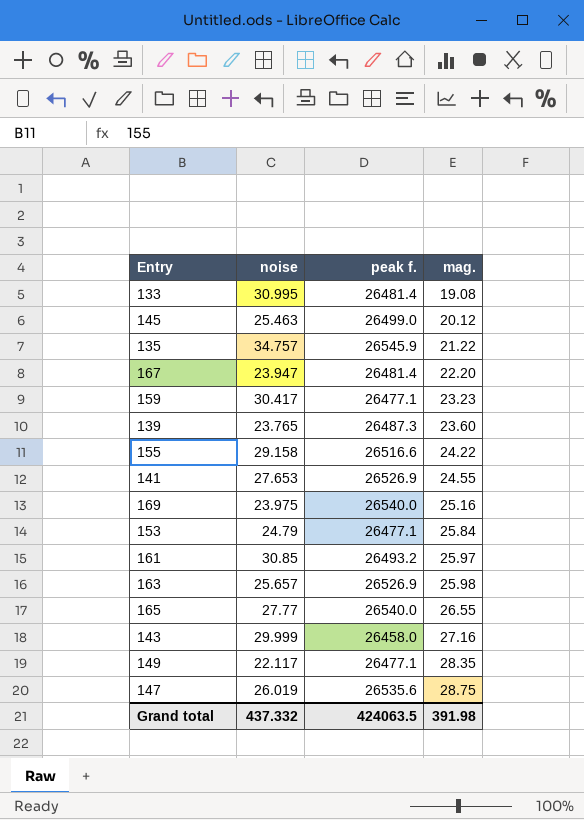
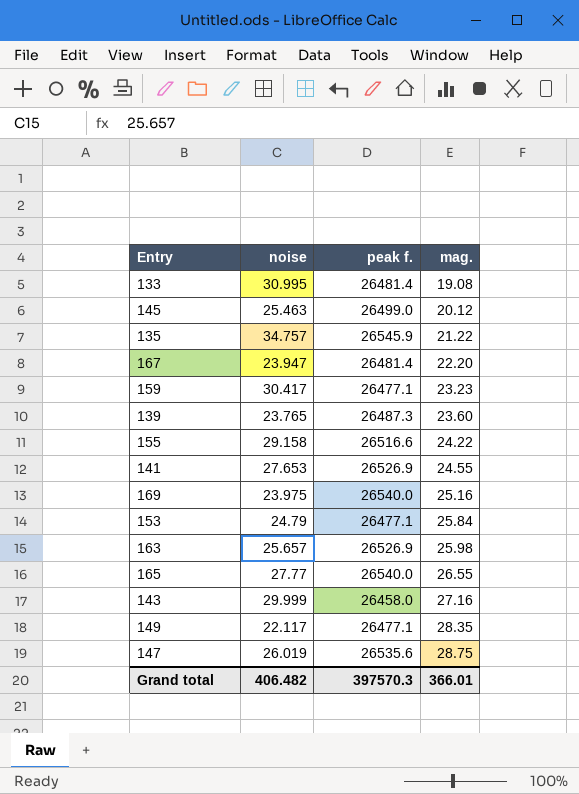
row 161: 30.85 | 26493.2 | 25.97 -> none
Grand total | noise: 437.332 -> 406.482
Grand total | peak f.: 424063.5 -> 397570.3
Grand total | mag.: 391.98 -> 366.01

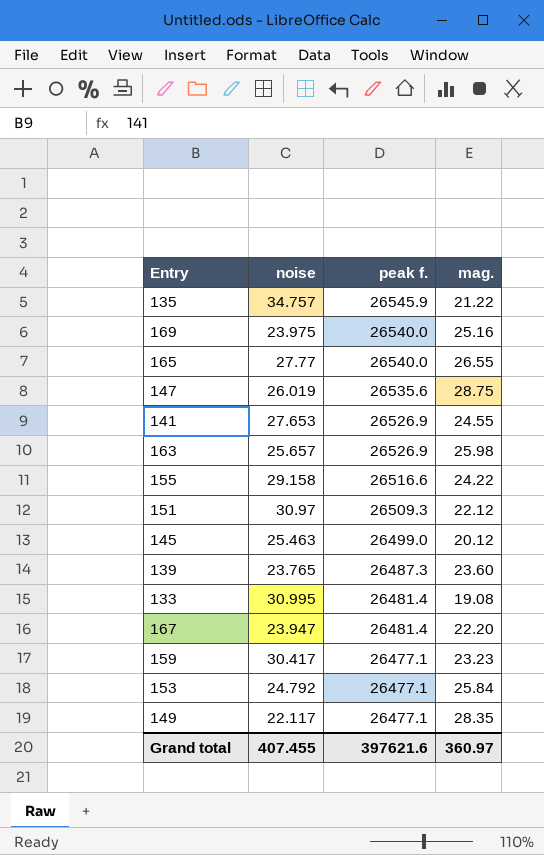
row order: mag. ascending -> peak f. descending
row 143: 29.999 | 26458.0 | 27.16 -> none
row 151: none -> 30.97 | 26509.3 | 22.12
153 | noise: 24.79 -> 24.792
Grand total | noise: 406.482 -> 407.455
Grand total | peak f.: 397570.3 -> 397621.6
Grand total | mag.: 366.01 -> 360.97

